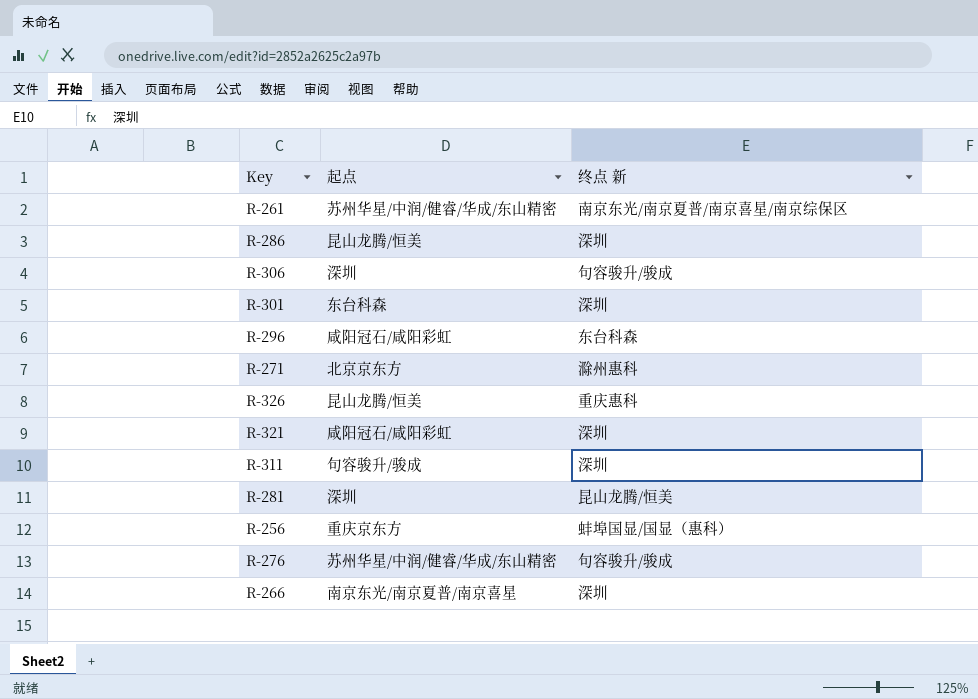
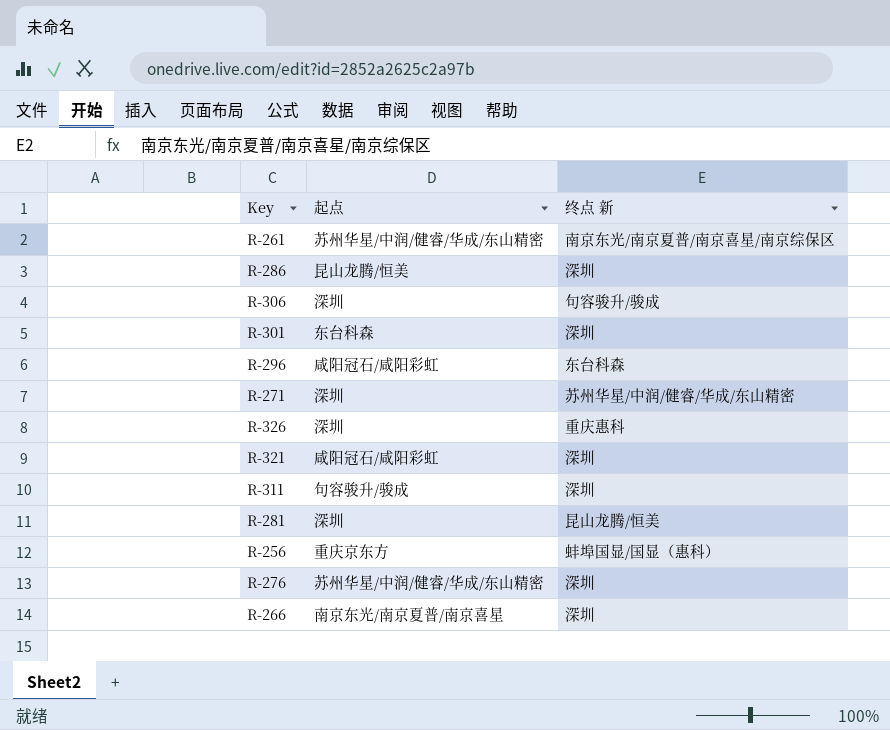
R-271 | 起点: 北京京东方 -> 深圳
R-271 | 终点 新: 滁州惠科 -> 苏州华星/中润/健睿/华成/东山精密
R-326 | 起点: 昆山龙腾/恒美 -> 深圳
R-276 | 终点 新: 句容骏升/骏成 -> 深圳

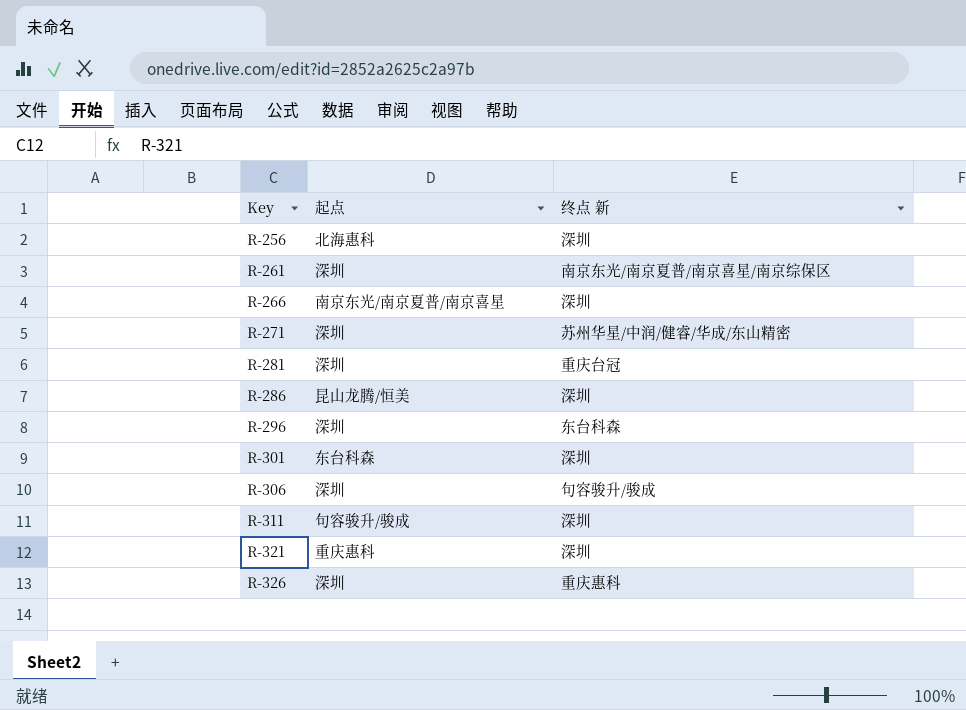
row order: none -> Key ascending
row R-276: 苏州华星/中润/健睿/华成/东山精密 | 深圳 -> none
R-256 | 起点: 重庆京东方 -> 北海惠科
R-256 | 终点 新: 蚌埠国显/国显（惠科） -> 深圳
R-261 | 起点: 苏州华星/中润/健睿/华成/东山精密 -> 深圳
R-281 | 终点 新: 昆山龙腾/恒美 -> 重庆台冠
R-296 | 起点: 咸阳冠石/咸阳彩虹 -> 深圳
R-321 | 起点: 咸阳冠石/咸阳彩虹 -> 重庆惠科

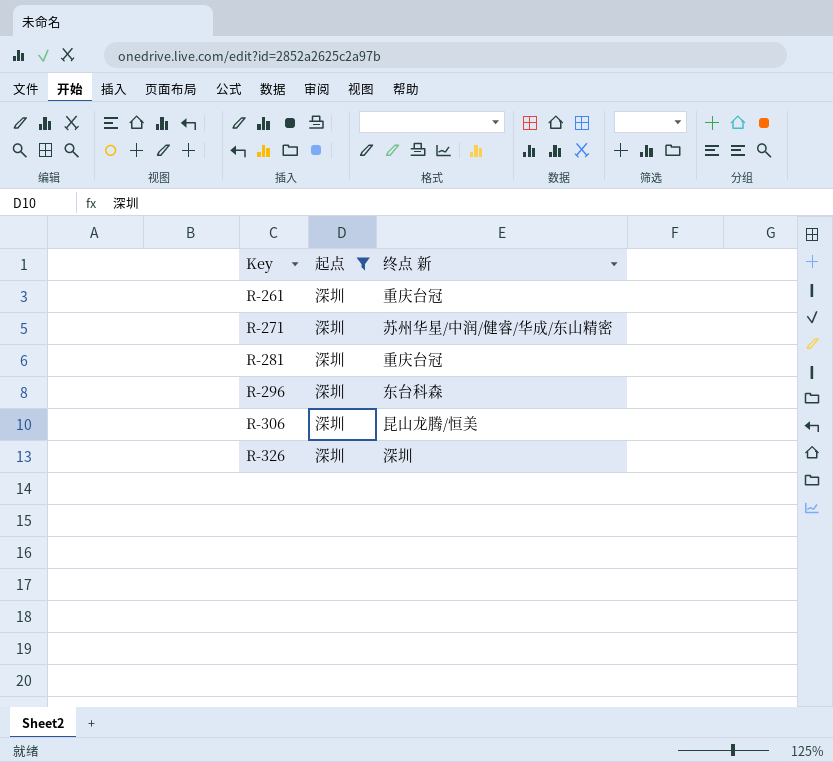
filter: none -> 起点 = 深圳
R-261 | 终点 新: 南京东光/南京夏普/南京喜星/南京综保区 -> 重庆台冠
R-306 | 终点 新: 句容骏升/骏成 -> 昆山龙腾/恒美
R-326 | 终点 新: 重庆惠科 -> 深圳

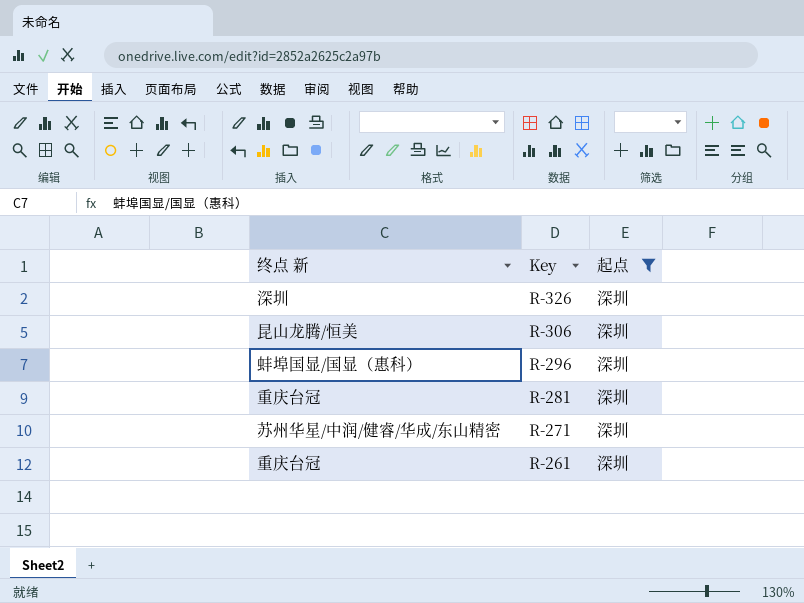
row order: Key ascending -> Key descending
column 终点 新 | position: 3 -> 1
R-296 | 终点 新: 东台科森 -> 蚌埠国显/国显（惠科）

